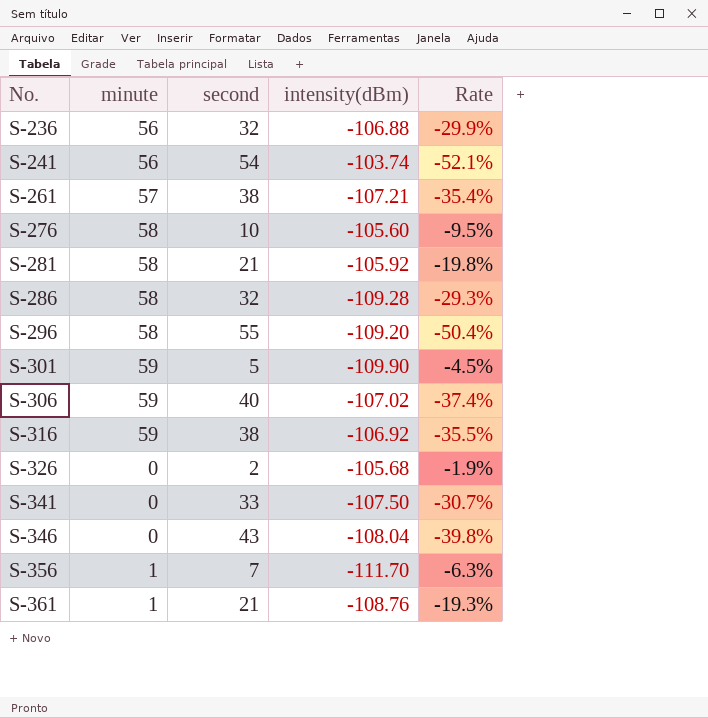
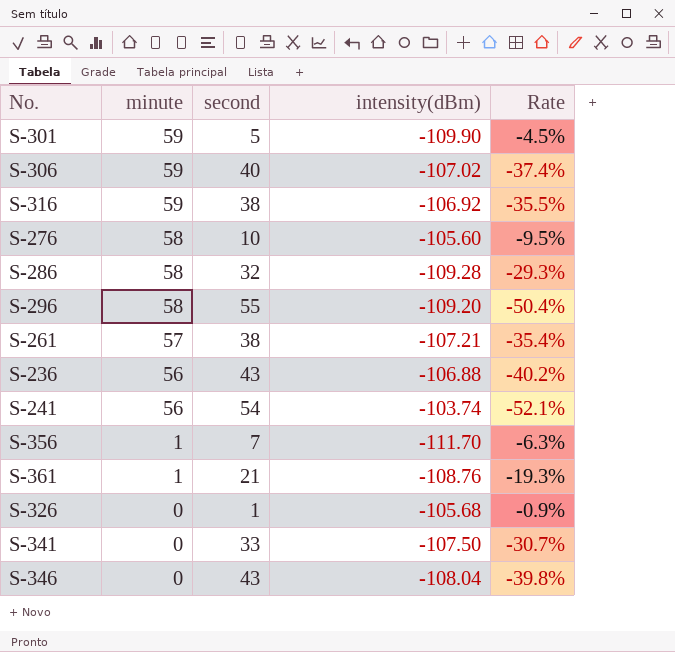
row order: No. ascending -> minute descending
row S-281: 58 | 21 | -105.92 | -19.8% -> none
S-236 | second: 32 -> 43
S-236 | Rate: -29.9% -> -40.2%
S-326 | second: 2 -> 1
S-326 | Rate: -1.9% -> -0.9%

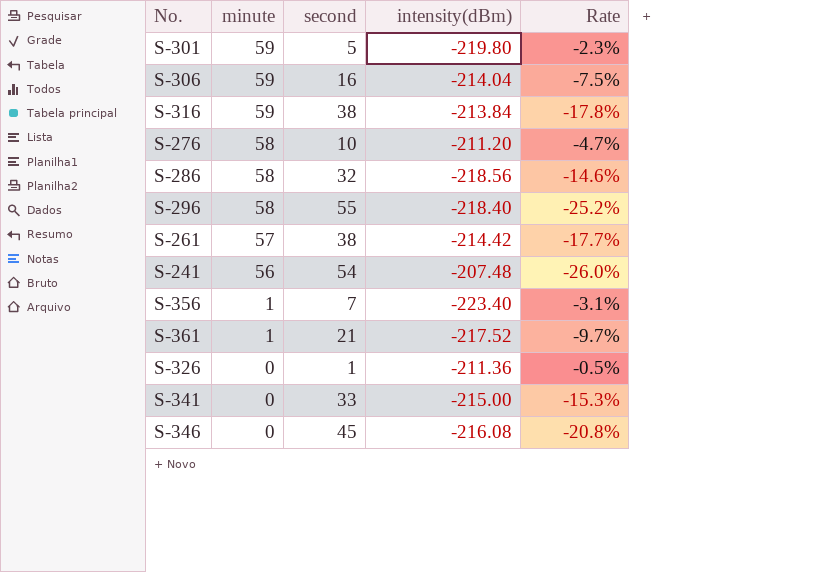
row S-236: 56 | 43 | -106.88 | -40.2% -> none
S-301 | intensity(dBm): -109.90 -> -219.80
S-301 | Rate: -4.5% -> -2.3%
S-306 | second: 40 -> 16
S-306 | intensity(dBm): -107.02 -> -214.04
S-306 | Rate: -37.4% -> -7.5%
S-316 | intensity(dBm): -106.92 -> -213.84
S-316 | Rate: -35.5% -> -17.8%
S-276 | intensity(dBm): -105.60 -> -211.20
S-276 | Rate: -9.5% -> -4.7%
S-286 | intensity(dBm): -109.28 -> -218.56
S-286 | Rate: -29.3% -> -14.6%
S-296 | intensity(dBm): -109.20 -> -218.40
S-296 | Rate: -50.4% -> -25.2%
S-261 | intensity(dBm): -107.21 -> -214.42
S-261 | Rate: -35.4% -> -17.7%
S-241 | intensity(dBm): -103.74 -> -207.48
S-241 | Rate: -52.1% -> -26.0%
S-356 | intensity(dBm): -111.70 -> -223.40
S-356 | Rate: -6.3% -> -3.1%
S-361 | intensity(dBm): -108.76 -> -217.52
S-361 | Rate: -19.3% -> -9.7%
S-326 | intensity(dBm): -105.68 -> -211.36
S-326 | Rate: -0.9% -> -0.5%
S-341 | intensity(dBm): -107.50 -> -215.00
S-341 | Rate: -30.7% -> -15.3%
S-346 | second: 43 -> 45
S-346 | intensity(dBm): -108.04 -> -216.08
S-346 | Rate: -39.8% -> -20.8%

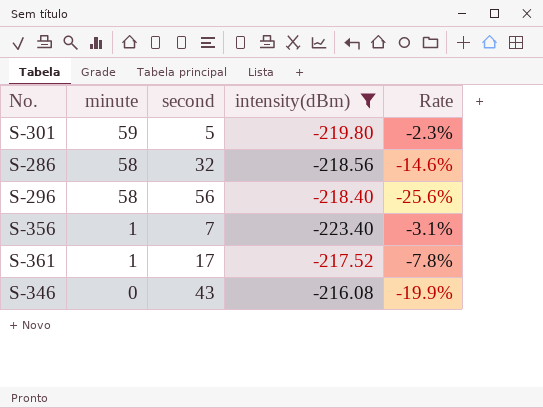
filter: none -> intensity(dBm) <= -216.08
S-296 | second: 55 -> 56
S-296 | Rate: -25.2% -> -25.6%
S-361 | second: 21 -> 17
S-361 | Rate: -9.7% -> -7.8%
S-346 | second: 45 -> 43
S-346 | Rate: -20.8% -> -19.9%

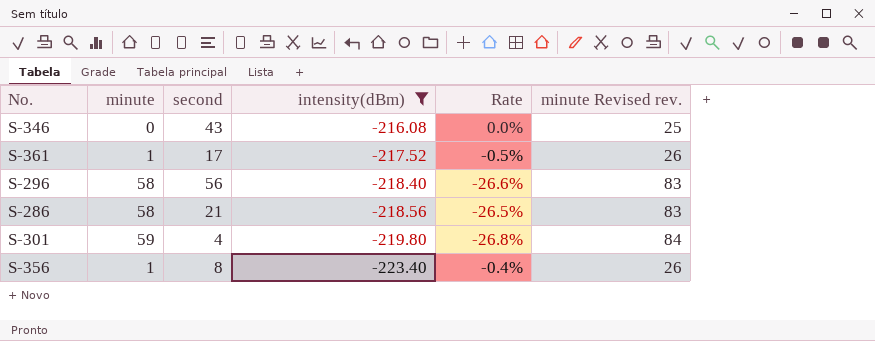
row order: minute descending -> intensity(dBm) descending
column Rate | formula: [second] / [intensity(dBm)] -> [minute] / [intensity(dBm)]
column minute Revised rev. | formula: none -> [minute] + 25
S-286 | second: 32 -> 21
S-301 | second: 5 -> 4
S-356 | second: 7 -> 8

